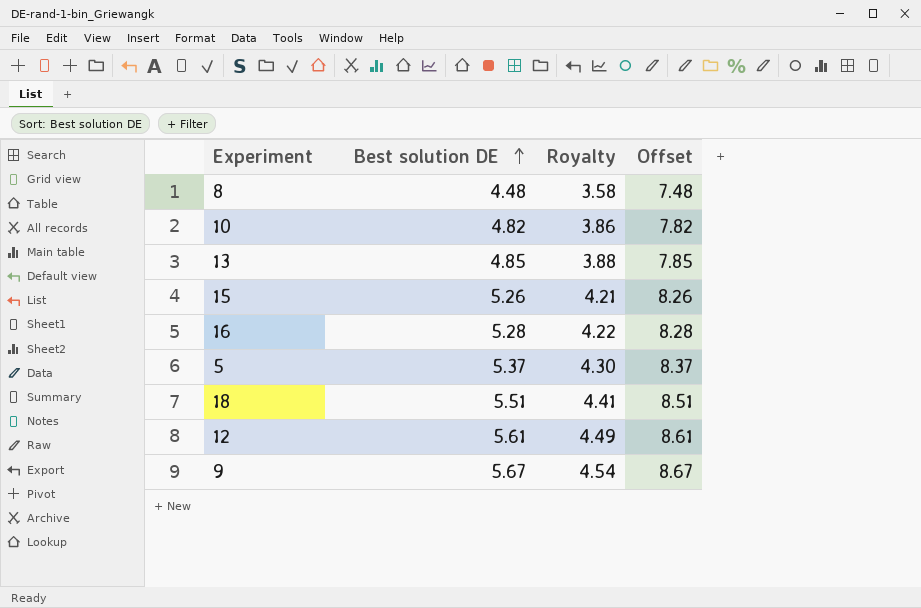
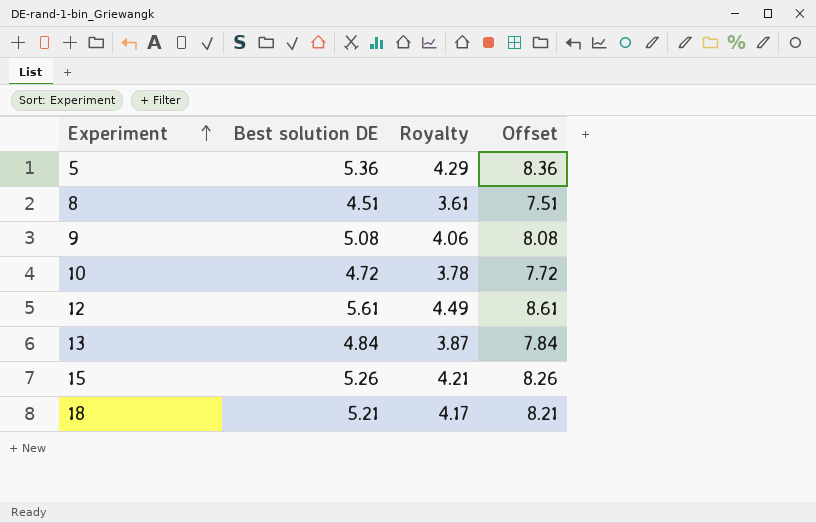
row order: Best solution DE ascending -> Experiment ascending
row 16: 5.28 | 4.22 | 8.28 -> none
5 | Best solution DE: 5.37 -> 5.36
5 | Royalty: 4.30 -> 4.29
5 | Offset: 8.37 -> 8.36
8 | Best solution DE: 4.48 -> 4.51
8 | Royalty: 3.58 -> 3.61
8 | Offset: 7.48 -> 7.51
9 | Best solution DE: 5.67 -> 5.08
9 | Royalty: 4.54 -> 4.06
9 | Offset: 8.67 -> 8.08
10 | Best solution DE: 4.82 -> 4.72
10 | Royalty: 3.86 -> 3.78
10 | Offset: 7.82 -> 7.72
13 | Best solution DE: 4.85 -> 4.84
13 | Royalty: 3.88 -> 3.87
13 | Offset: 7.85 -> 7.84
18 | Best solution DE: 5.51 -> 5.21
18 | Royalty: 4.41 -> 4.17
18 | Offset: 8.51 -> 8.21

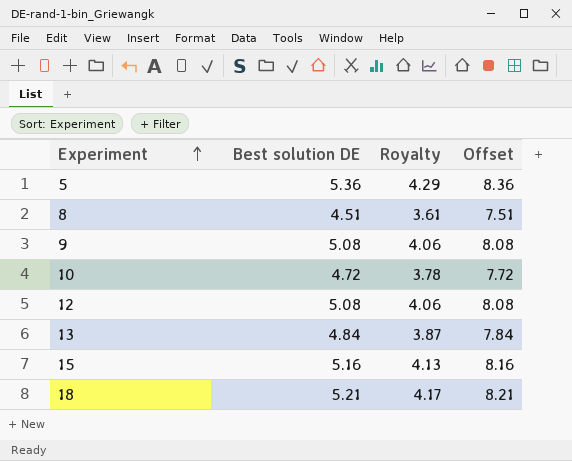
12 | Best solution DE: 5.61 -> 5.08
12 | Royalty: 4.49 -> 4.06
12 | Offset: 8.61 -> 8.08
15 | Best solution DE: 5.26 -> 5.16
15 | Royalty: 4.21 -> 4.13
15 | Offset: 8.26 -> 8.16

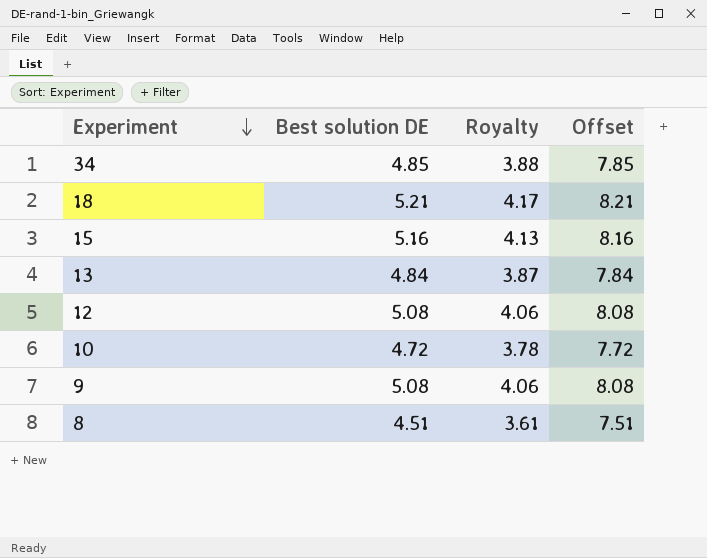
row order: Experiment ascending -> Experiment descending
row 5: 5.36 | 4.29 | 8.36 -> none
row 34: none -> 4.85 | 3.88 | 7.85

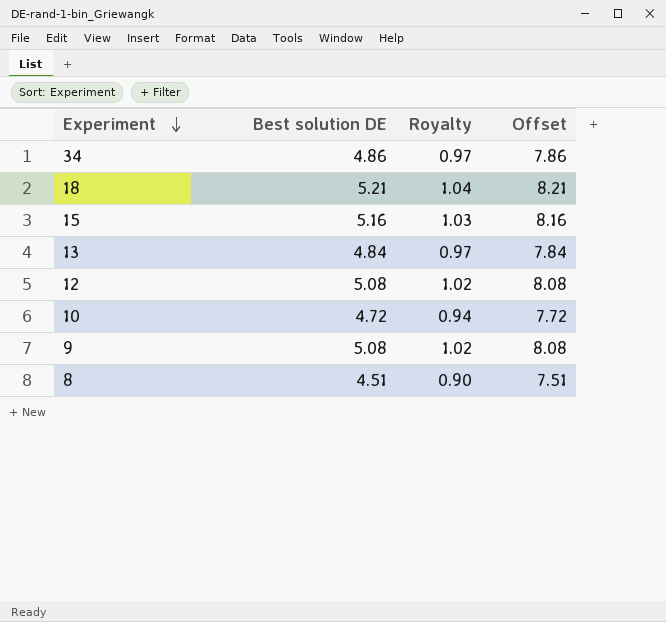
column Royalty | formula: [Best solution DE] * 0.8 -> [Best solution DE] * 0.2
34 | Best solution DE: 4.85 -> 4.86
34 | Offset: 7.85 -> 7.86

